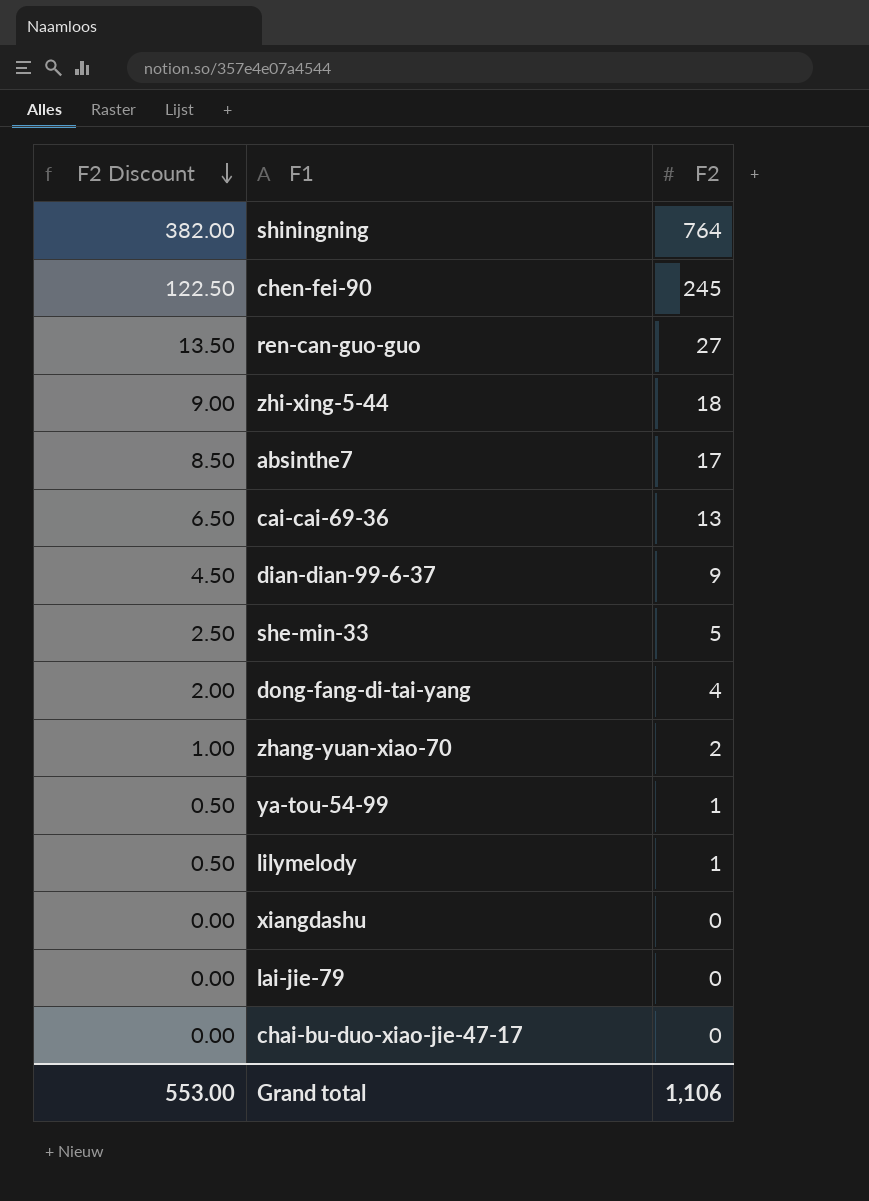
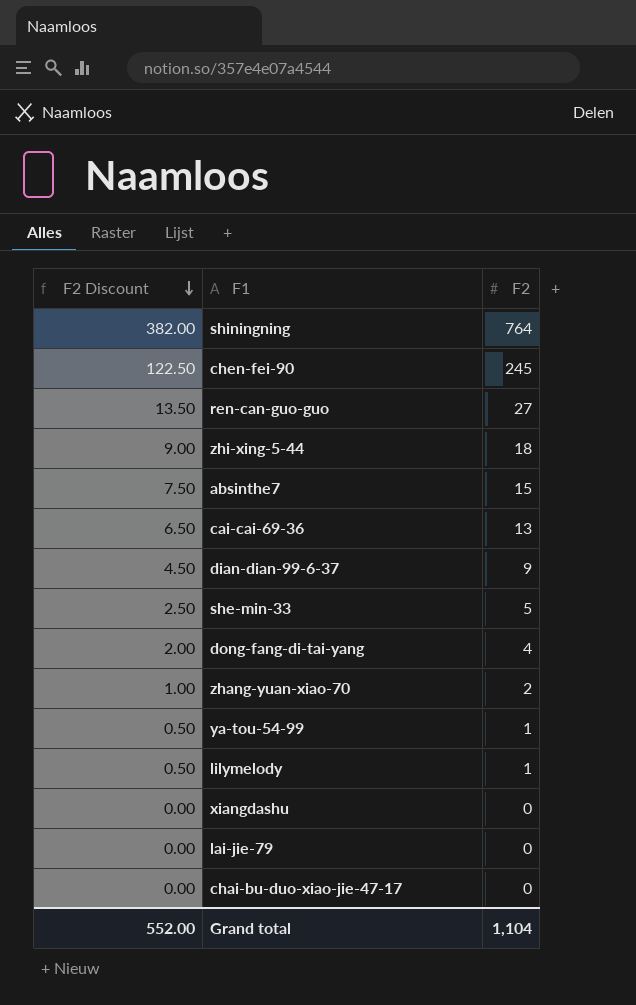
absinthe7 | F2 Discount: 8.50 -> 7.50
absinthe7 | F2: 17 -> 15
Grand total | F2 Discount: 553.00 -> 552.00
Grand total | F2: 1,106 -> 1,104

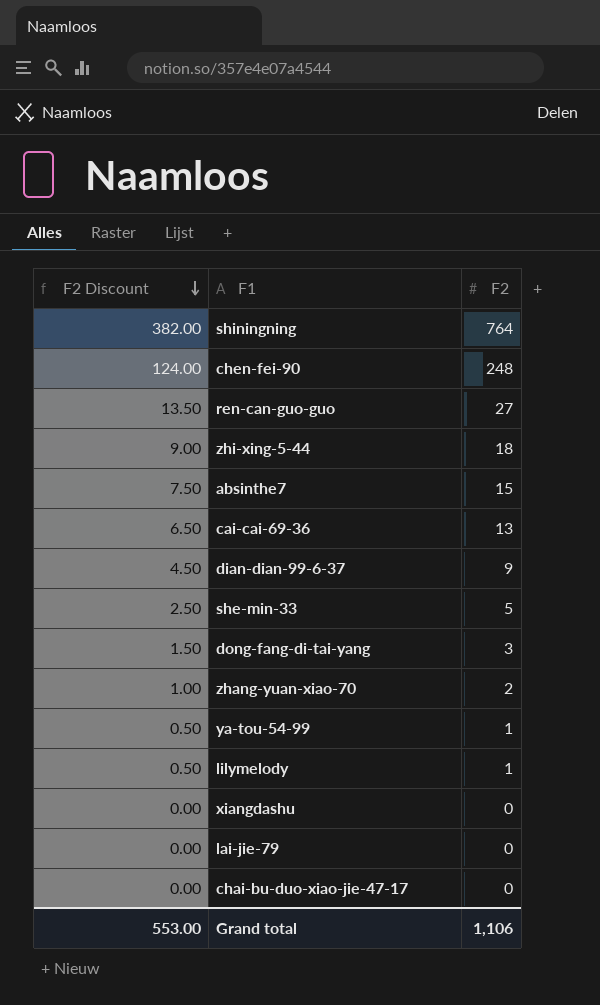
chen-fei-90 | F2 Discount: 122.50 -> 124.00
chen-fei-90 | F2: 245 -> 248
dong-fang-di-tai-yang | F2 Discount: 2.00 -> 1.50
dong-fang-di-tai-yang | F2: 4 -> 3
Grand total | F2 Discount: 552.00 -> 553.00
Grand total | F2: 1,104 -> 1,106

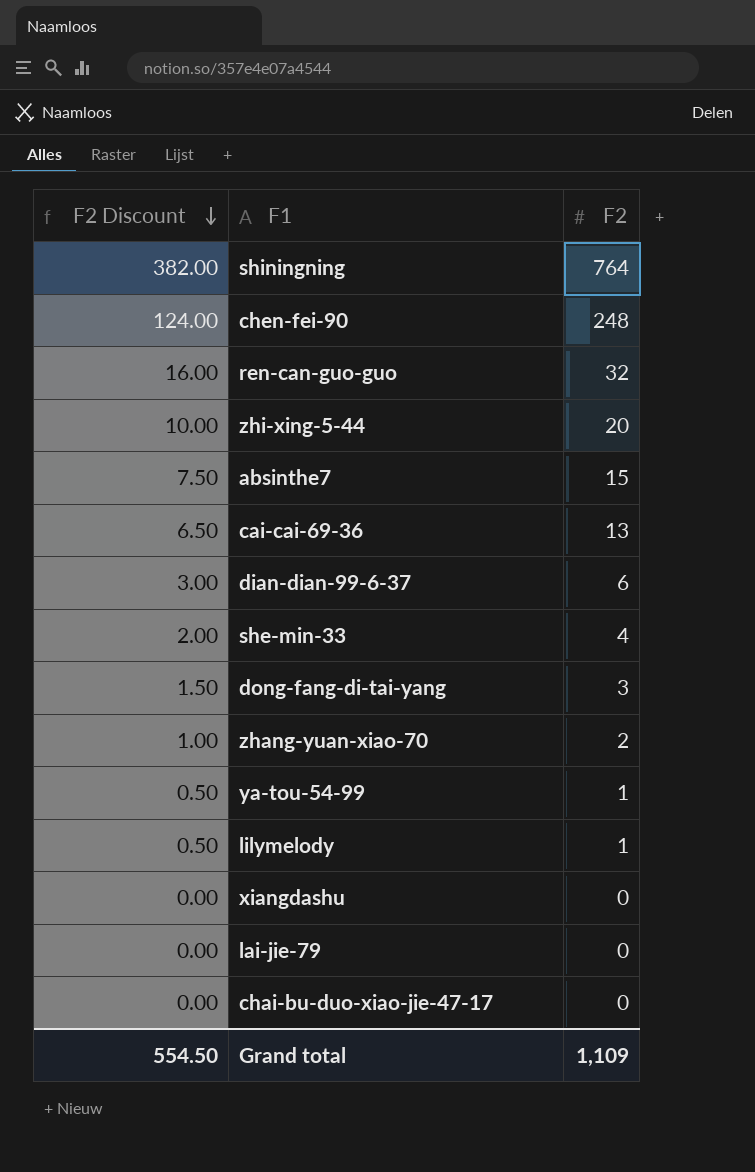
ren-can-guo-guo | F2 Discount: 13.50 -> 16.00
ren-can-guo-guo | F2: 27 -> 32
zhi-xing-5-44 | F2 Discount: 9.00 -> 10.00
zhi-xing-5-44 | F2: 18 -> 20
dian-dian-99-6-37 | F2 Discount: 4.50 -> 3.00
dian-dian-99-6-37 | F2: 9 -> 6
she-min-33 | F2 Discount: 2.50 -> 2.00
she-min-33 | F2: 5 -> 4
Grand total | F2 Discount: 553.00 -> 554.50
Grand total | F2: 1,106 -> 1,109

